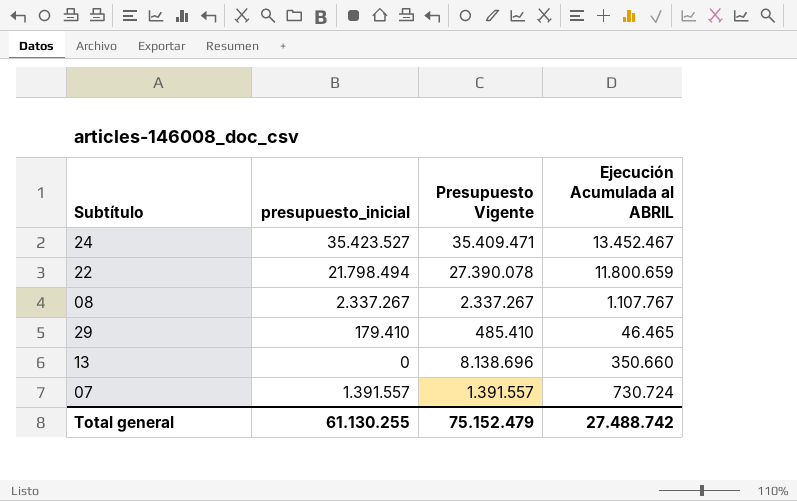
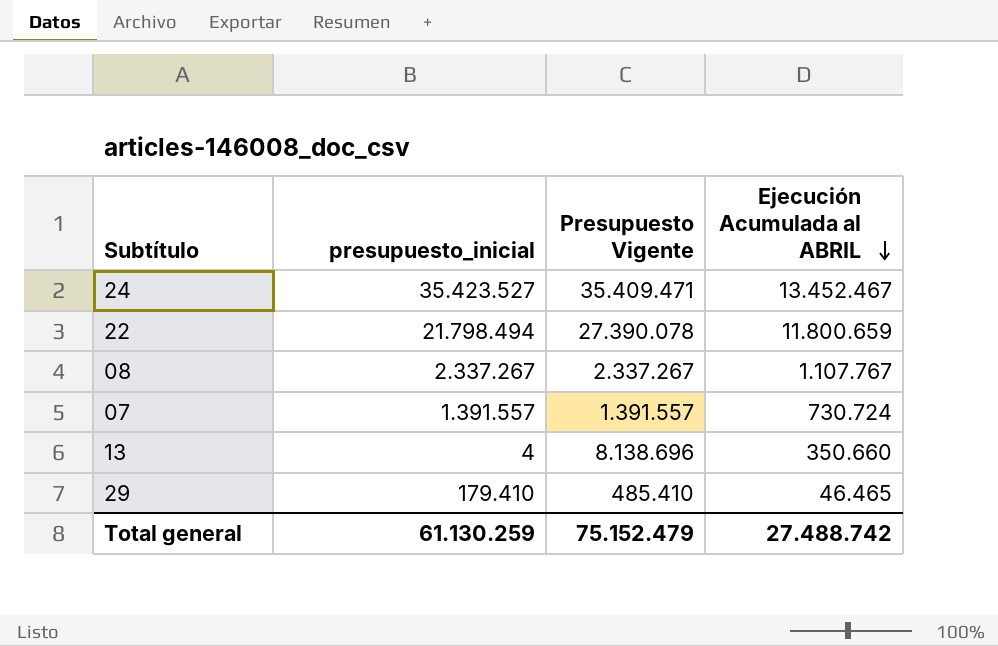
row order: none -> Ejecución Acumulada al ABRIL descending
13 | presupuesto_inicial: 0 -> 4
Total general | presupuesto_inicial: 61.130.255 -> 61.130.259

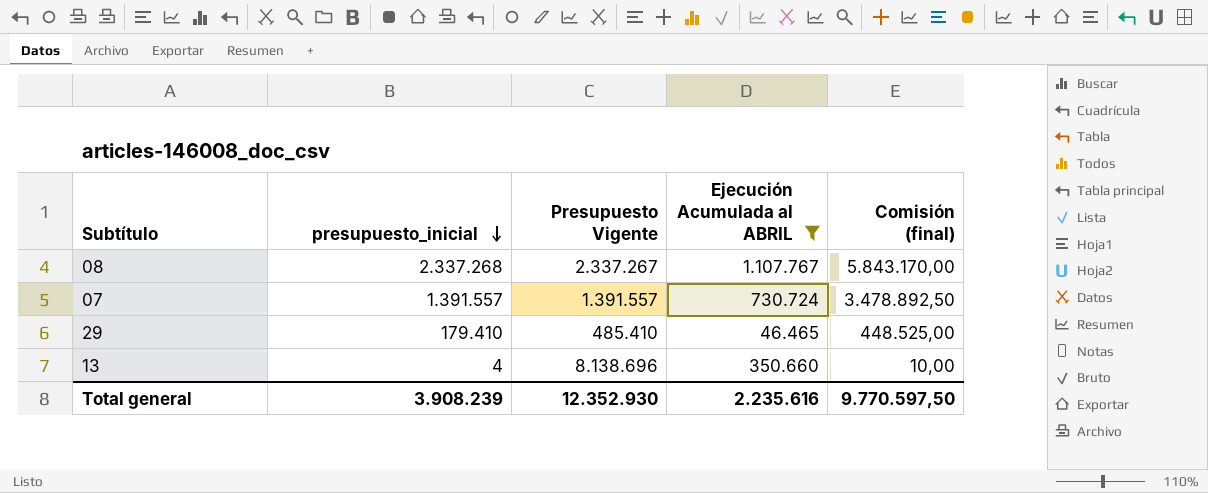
filter: none -> Ejecución Acumulada al ABRIL <= 1.107.767
row order: Ejecución Acumulada al ABRIL descending -> presupuesto_inicial descending
column Comisión (final) | formula: none -> [presupuesto_inicial] * 2,5
08 | presupuesto_inicial: 2.337.267 -> 2.337.268
Total general | presupuesto_inicial: 61.130.259 -> 3.908.239
Total general | Presupuesto Vigente: 75.152.479 -> 12.352.930
Total general | Ejecución Acumulada al ABRIL: 27.488.742 -> 2.235.616

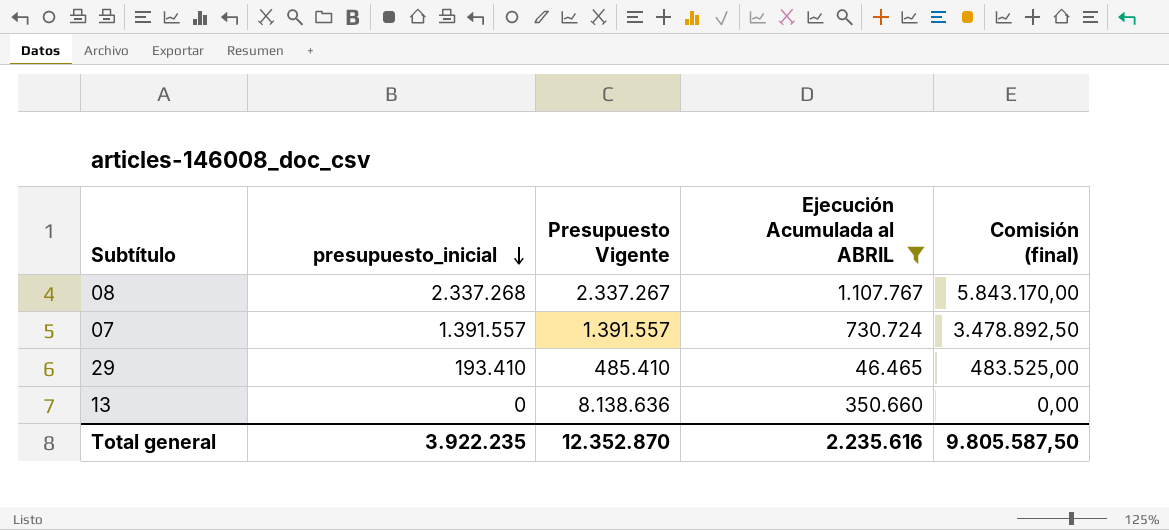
29 | presupuesto_inicial: 179.410 -> 193.410
29 | Comisión (final): 448.525,00 -> 483.525,00
13 | presupuesto_inicial: 4 -> 0
13 | Presupuesto Vigente: 8.138.696 -> 8.138.636
13 | Comisión (final): 10,00 -> 0,00
Total general | presupuesto_inicial: 3.908.239 -> 3.922.235
Total general | Presupuesto Vigente: 12.352.930 -> 12.352.870
Total general | Comisión (final): 9.770.597,50 -> 9.805.587,50

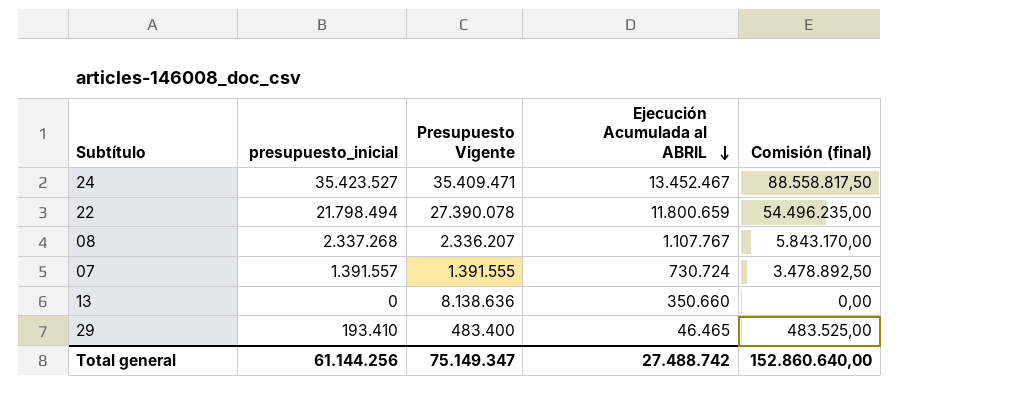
filter: Ejecución Acumulada al ABRIL <= 1.107.767 -> none
row order: presupuesto_inicial descending -> Ejecución Acumulada al ABRIL descending
08 | Presupuesto Vigente: 2.337.267 -> 2.336.207
07 | Presupuesto Vigente: 1.391.557 -> 1.391.555
29 | Presupuesto Vigente: 485.410 -> 483.400
Total general | presupuesto_inicial: 3.922.235 -> 61.144.256
Total general | Presupuesto Vigente: 12.352.870 -> 75.149.347
Total general | Ejecución Acumulada al ABRIL: 2.235.616 -> 27.488.742
Total general | Comisión (final): 9.805.587,50 -> 152.860.640,00

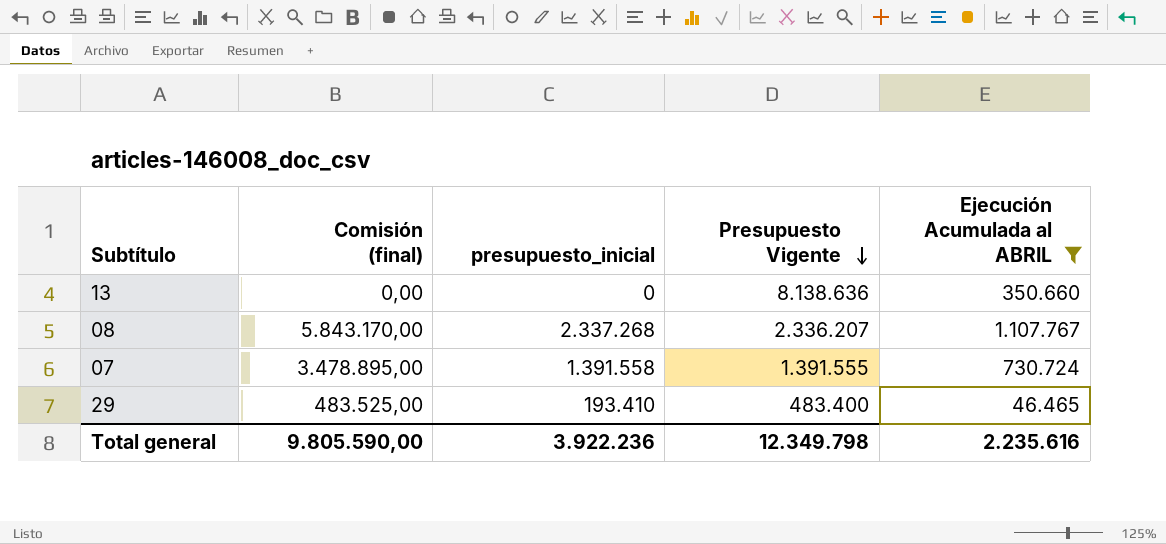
filter: none -> Ejecución Acumulada al ABRIL <= 1.107.767
row order: Ejecución Acumulada al ABRIL descending -> Presupuesto Vigente descending
column Comisión (final) | position: 5 -> 2
07 | Comisión (final): 3.478.892,50 -> 3.478.895,00
07 | presupuesto_inicial: 1.391.557 -> 1.391.558
Total general | Comisión (final): 152.860.640,00 -> 9.805.590,00
Total general | presupuesto_inicial: 61.144.256 -> 3.922.236
Total general | Presupuesto Vigente: 75.149.347 -> 12.349.798
Total general | Ejecución Acumulada al ABRIL: 27.488.742 -> 2.235.616

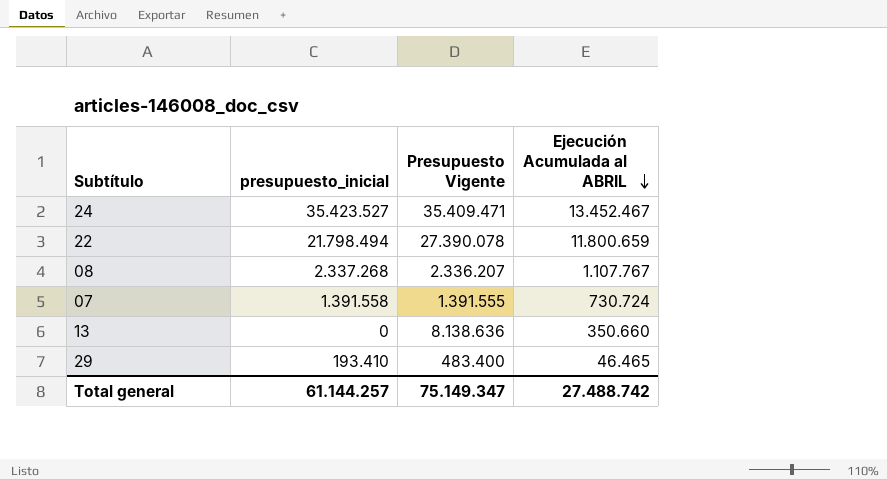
filter: Ejecución Acumulada al ABRIL <= 1.107.767 -> none
row order: Presupuesto Vigente descending -> Ejecución Acumulada al ABRIL descending
column Comisión (final) | formula: [presupuesto_inicial] * 2,5 -> none
Total general | presupuesto_inicial: 3.922.236 -> 61.144.257
Total general | Presupuesto Vigente: 12.349.798 -> 75.149.347
Total general | Ejecución Acumulada al ABRIL: 2.235.616 -> 27.488.742

